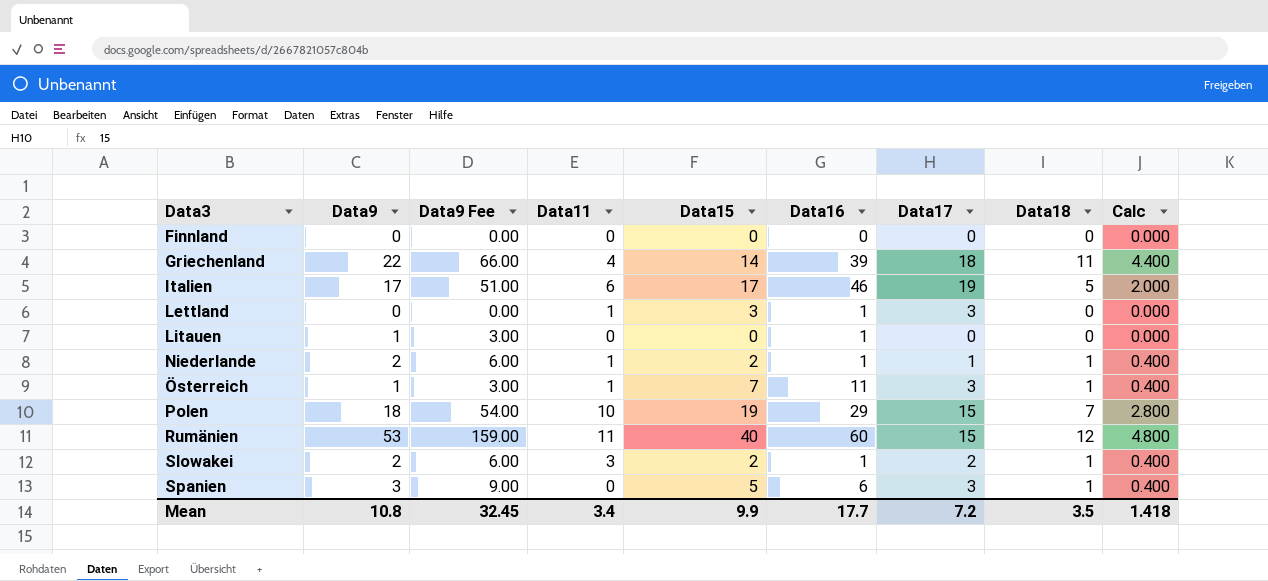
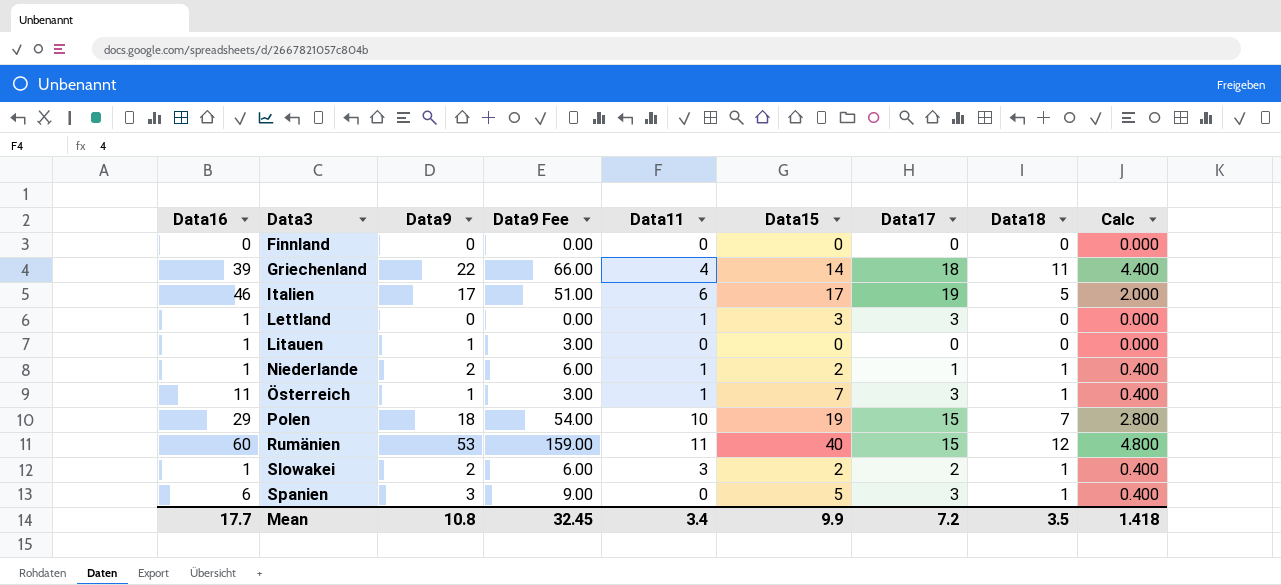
column Data16 | position: 6 -> 1

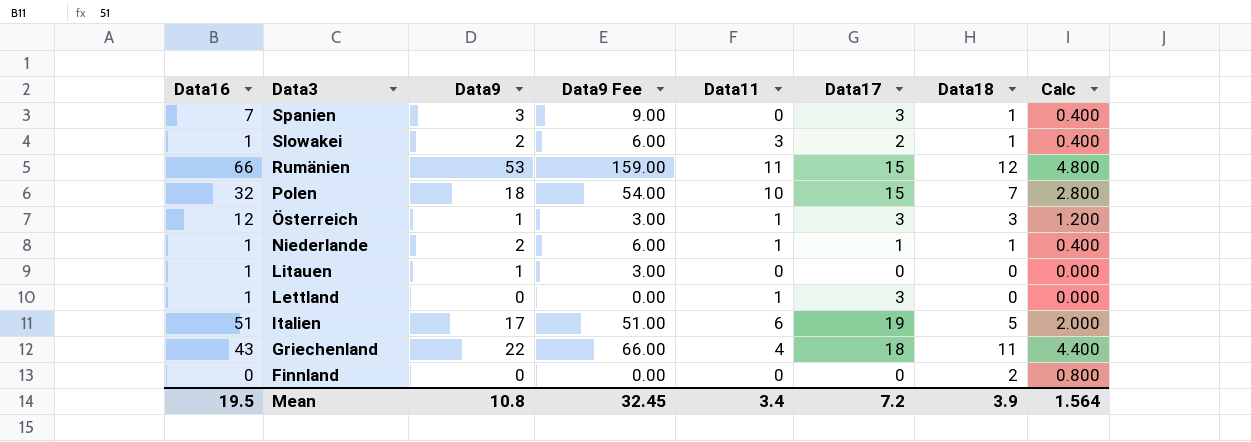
row order: Data3 ascending -> Data3 descending
column Data15 | position: 6 -> none
Spanien | Data16: 6 -> 7
Rumänien | Data16: 60 -> 66
Polen | Data16: 29 -> 32
Österreich | Data16: 11 -> 12
Österreich | Data18: 1 -> 3
Österreich | Calc: 0.400 -> 1.200
Italien | Data16: 46 -> 51
Griechenland | Data16: 39 -> 43
Finnland | Data18: 0 -> 2
Finnland | Calc: 0.000 -> 0.800
Mean | Data16: 17.7 -> 19.5
Mean | Data18: 3.5 -> 3.9
Mean | Calc: 1.418 -> 1.564

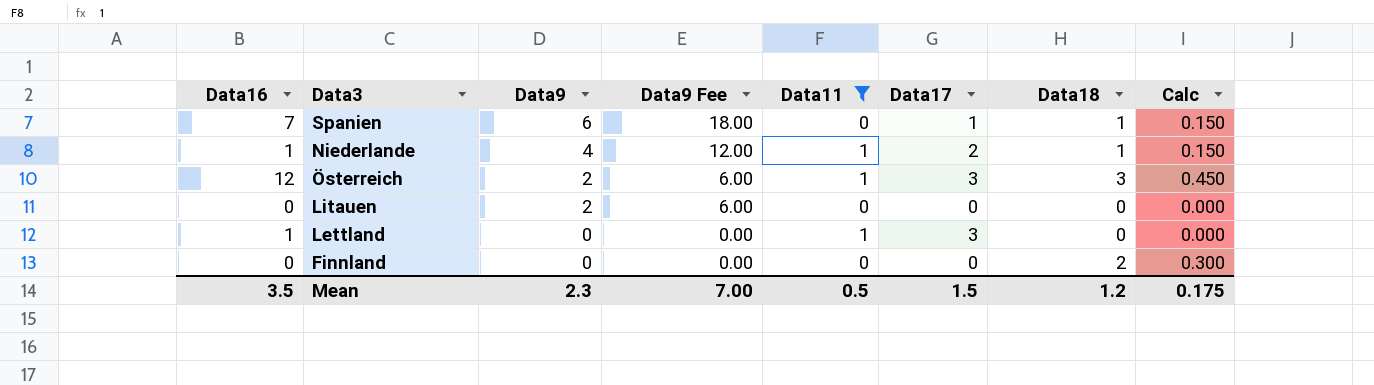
filter: none -> Data11 <= 1
row order: Data3 descending -> Data9 descending
column Calc | formula: [Data18] * 0.4 -> [Data18] * 0.15
Spanien | Data9: 3 -> 6
Spanien | Data9 Fee: 9.00 -> 18.00
Spanien | Data17: 3 -> 1
Niederlande | Data9: 2 -> 4
Niederlande | Data9 Fee: 6.00 -> 12.00
Niederlande | Data17: 1 -> 2
Österreich | Data9: 1 -> 2
Österreich | Data9 Fee: 3.00 -> 6.00
Litauen | Data16: 1 -> 0
Litauen | Data9: 1 -> 2
Litauen | Data9 Fee: 3.00 -> 6.00
Mean | Data16: 19.5 -> 3.5
Mean | Data9: 10.8 -> 2.3
Mean | Data9 Fee: 32.45 -> 7.00
Mean | Data11: 3.4 -> 0.5
Mean | Data17: 7.2 -> 1.5
Mean | Data18: 3.9 -> 1.2
Mean | Calc: 1.564 -> 0.175

